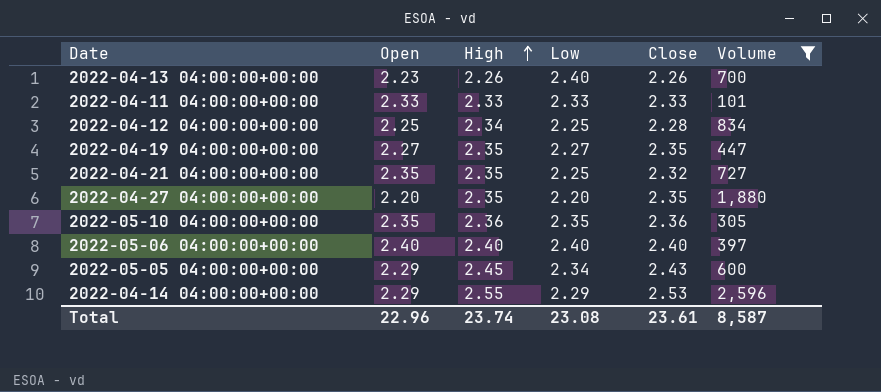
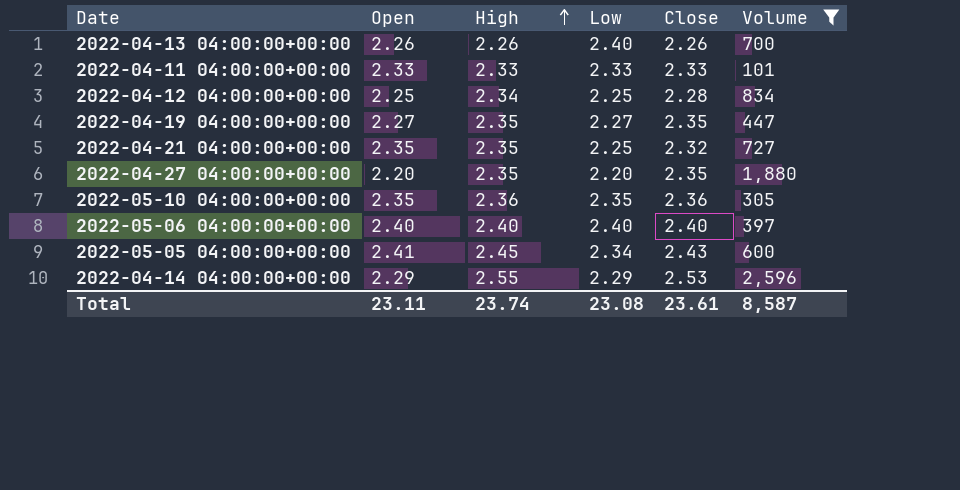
2022-04-13 04:00:00+00:00 | Open: 2.23 -> 2.26
2022-05-05 04:00:00+00:00 | Open: 2.29 -> 2.41
Total | Open: 22.96 -> 23.11

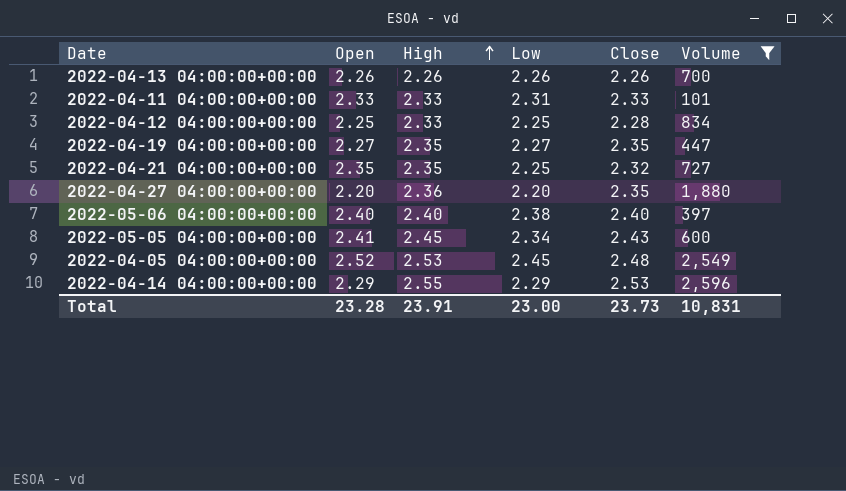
row 2022-05-10 04:00:00+00:00: 2.35 | 2.36 | 2.35 | 2.36 | 305 -> none
2022-04-13 04:00:00+00:00 | Low: 2.40 -> 2.26
2022-04-11 04:00:00+00:00 | Low: 2.33 -> 2.31
2022-04-12 04:00:00+00:00 | High: 2.34 -> 2.33
2022-04-27 04:00:00+00:00 | High: 2.35 -> 2.36
2022-05-06 04:00:00+00:00 | Low: 2.40 -> 2.38
row 2022-04-05 04:00:00+00:00: none -> 2.52 | 2.53 | 2.45 | 2.48 | 2,549
Total | Open: 23.11 -> 23.28
Total | High: 23.74 -> 23.91
Total | Low: 23.08 -> 23.00
Total | Close: 23.61 -> 23.73
Total | Volume: 8,587 -> 10,831

